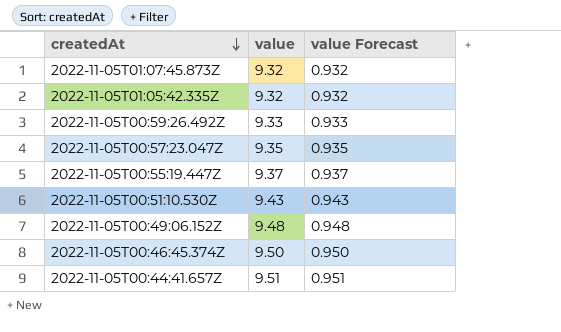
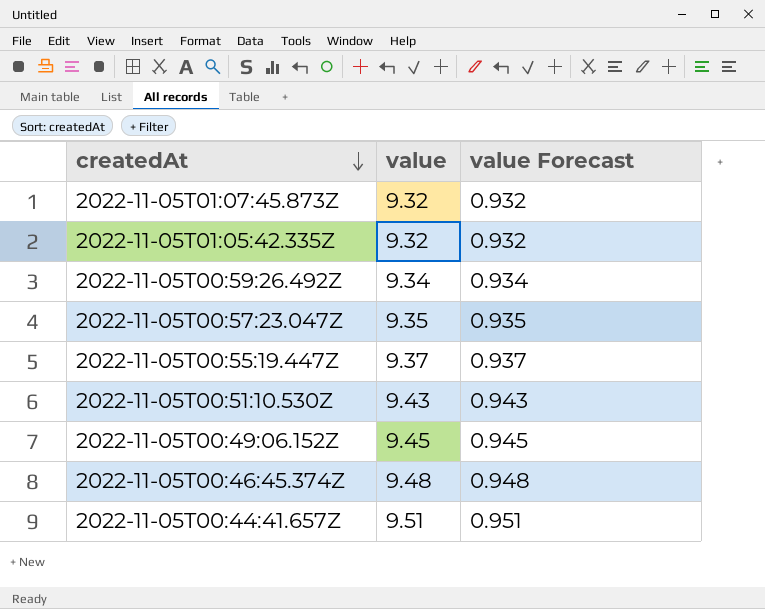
2022-11-05T00:59:26.492Z | value: 9.33 -> 9.34
2022-11-05T00:59:26.492Z | value Forecast: 0.933 -> 0.934
2022-11-05T00:49:06.152Z | value: 9.48 -> 9.45
2022-11-05T00:49:06.152Z | value Forecast: 0.948 -> 0.945
2022-11-05T00:46:45.374Z | value: 9.50 -> 9.48
2022-11-05T00:46:45.374Z | value Forecast: 0.950 -> 0.948

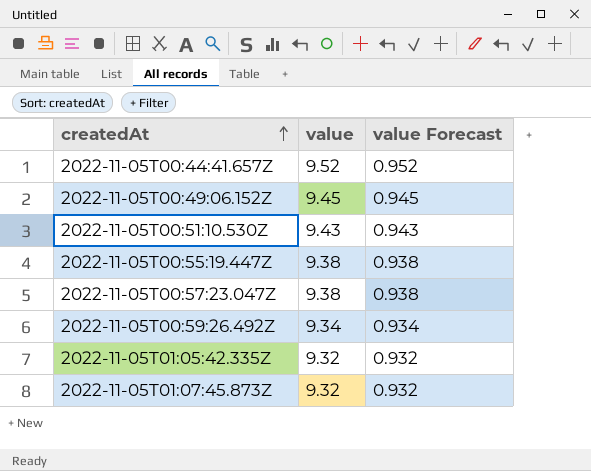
row order: createdAt descending -> createdAt ascending
row 2022-11-05T00:46:45.374Z: 9.48 | 0.948 -> none
2022-11-05T00:44:41.657Z | value: 9.51 -> 9.52
2022-11-05T00:44:41.657Z | value Forecast: 0.951 -> 0.952
2022-11-05T00:55:19.447Z | value: 9.37 -> 9.38
2022-11-05T00:55:19.447Z | value Forecast: 0.937 -> 0.938
2022-11-05T00:57:23.047Z | value: 9.35 -> 9.38
2022-11-05T00:57:23.047Z | value Forecast: 0.935 -> 0.938

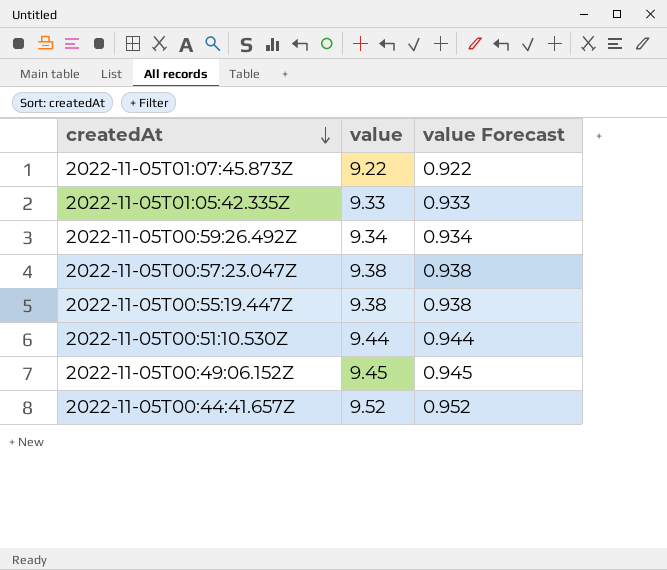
row order: createdAt ascending -> createdAt descending
2022-11-05T01:07:45.873Z | value: 9.32 -> 9.22
2022-11-05T01:07:45.873Z | value Forecast: 0.932 -> 0.922
2022-11-05T01:05:42.335Z | value: 9.32 -> 9.33
2022-11-05T01:05:42.335Z | value Forecast: 0.932 -> 0.933
2022-11-05T00:51:10.530Z | value: 9.43 -> 9.44
2022-11-05T00:51:10.530Z | value Forecast: 0.943 -> 0.944

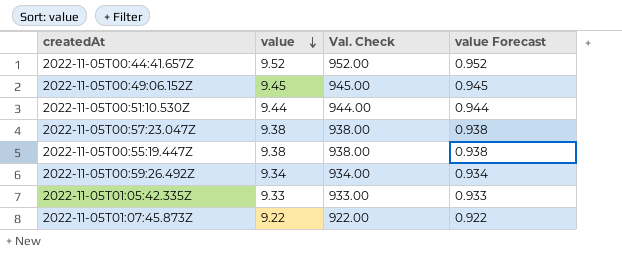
row order: createdAt descending -> value descending
column Val. Check | formula: none -> [value] * 100

